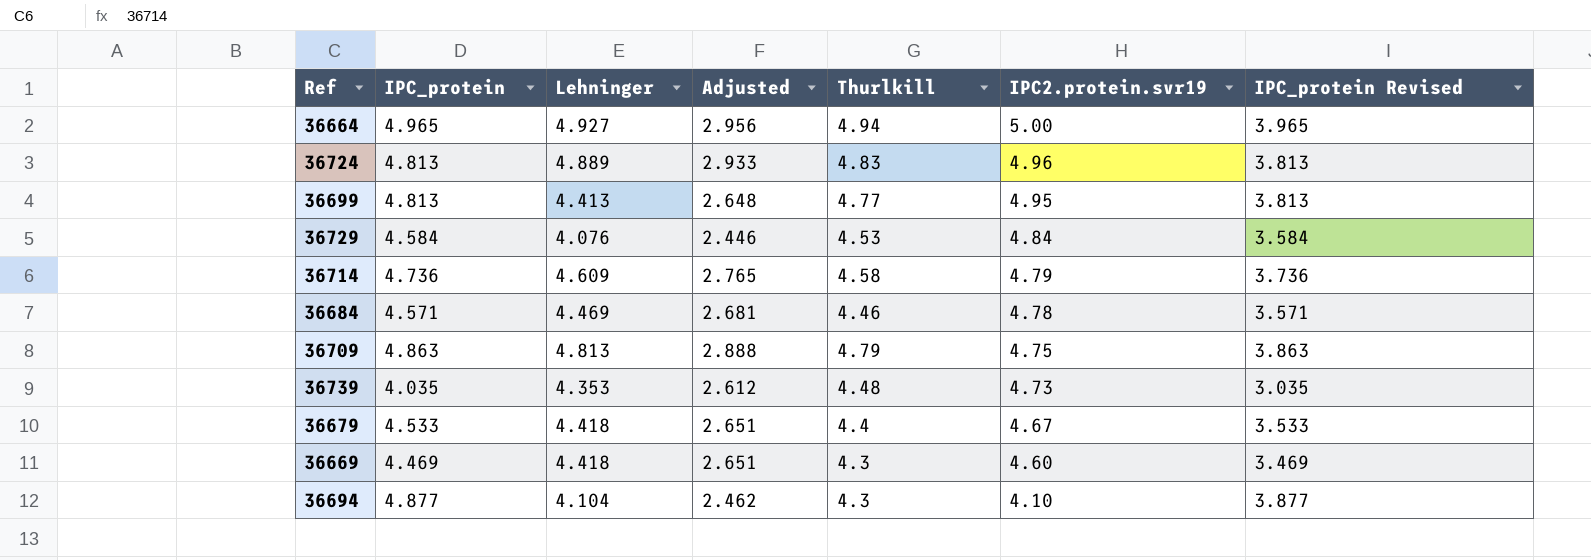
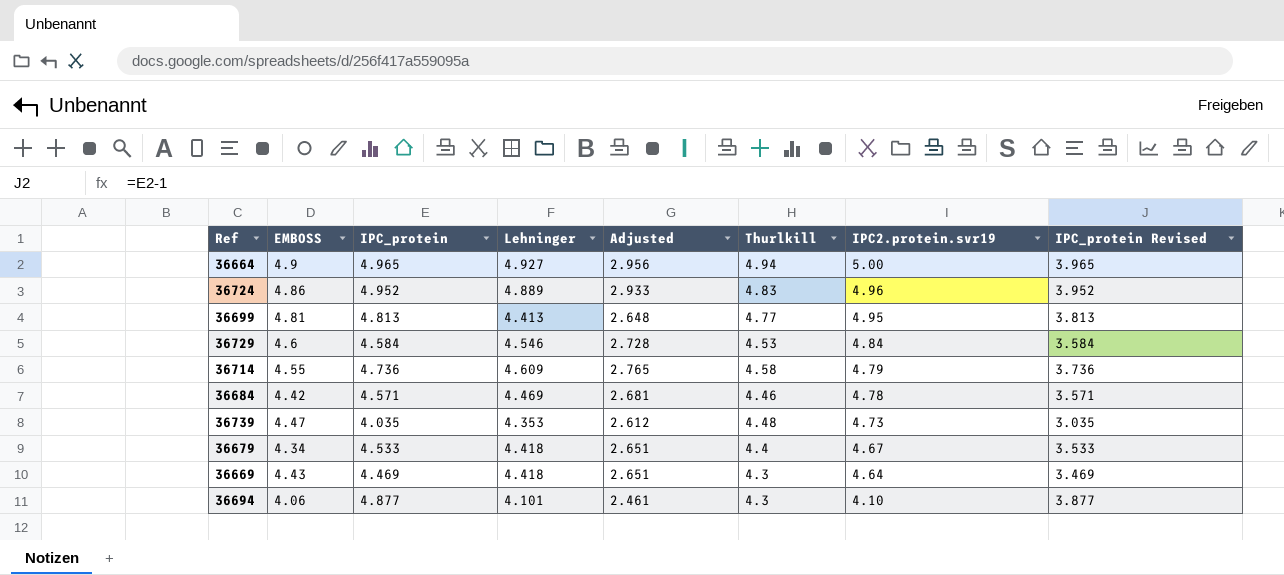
column EMBOSS | position: none -> 2
row 36709: 4.863 | 4.813 | 2.888 | 4.79 | 4.75 | 3.863 -> none
36724 | IPC_protein: 4.813 -> 4.952
36724 | IPC_protein Revised: 3.813 -> 3.952
36729 | Lehninger: 4.076 -> 4.546
36729 | Adjusted: 2.446 -> 2.728
36669 | IPC2.protein.svr19: 4.60 -> 4.64
36694 | Lehninger: 4.104 -> 4.101
36694 | Adjusted: 2.462 -> 2.461

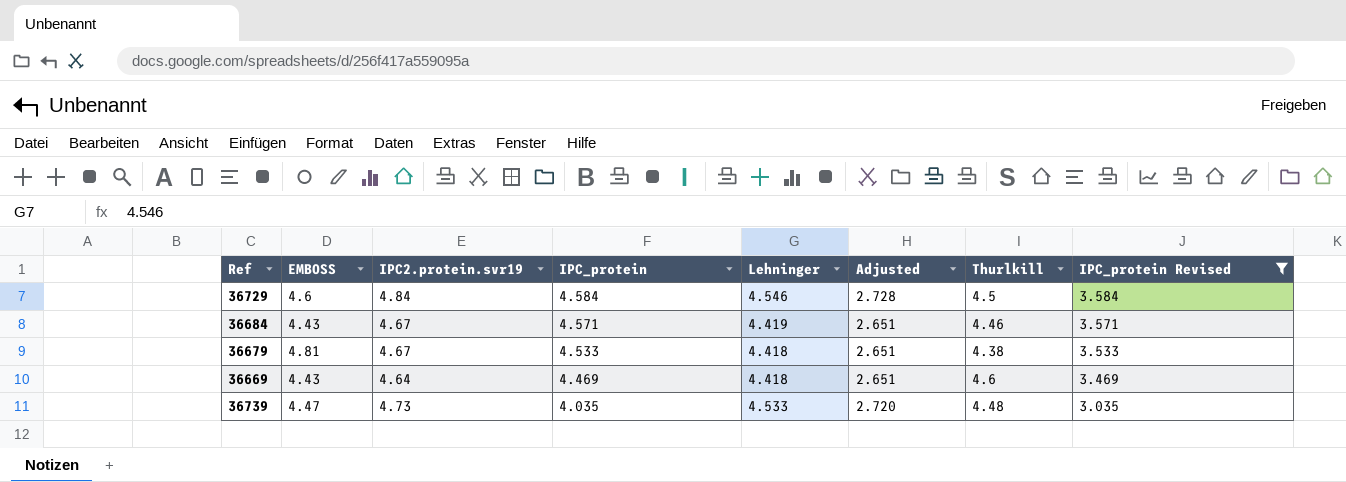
filter: none -> IPC_protein Revised <= 3.584
row order: IPC2.protein.svr19 descending -> IPC_protein descending
column IPC2.protein.svr19 | position: 7 -> 3
36729 | Thurlkill: 4.53 -> 4.5
36684 | EMBOSS: 4.42 -> 4.43
36684 | IPC2.protein.svr19: 4.78 -> 4.67
36684 | Lehninger: 4.469 -> 4.419
36684 | Adjusted: 2.681 -> 2.651
36679 | EMBOSS: 4.34 -> 4.81
36679 | Thurlkill: 4.4 -> 4.38
36669 | Thurlkill: 4.3 -> 4.6
36739 | Lehninger: 4.353 -> 4.533
36739 | Adjusted: 2.612 -> 2.720

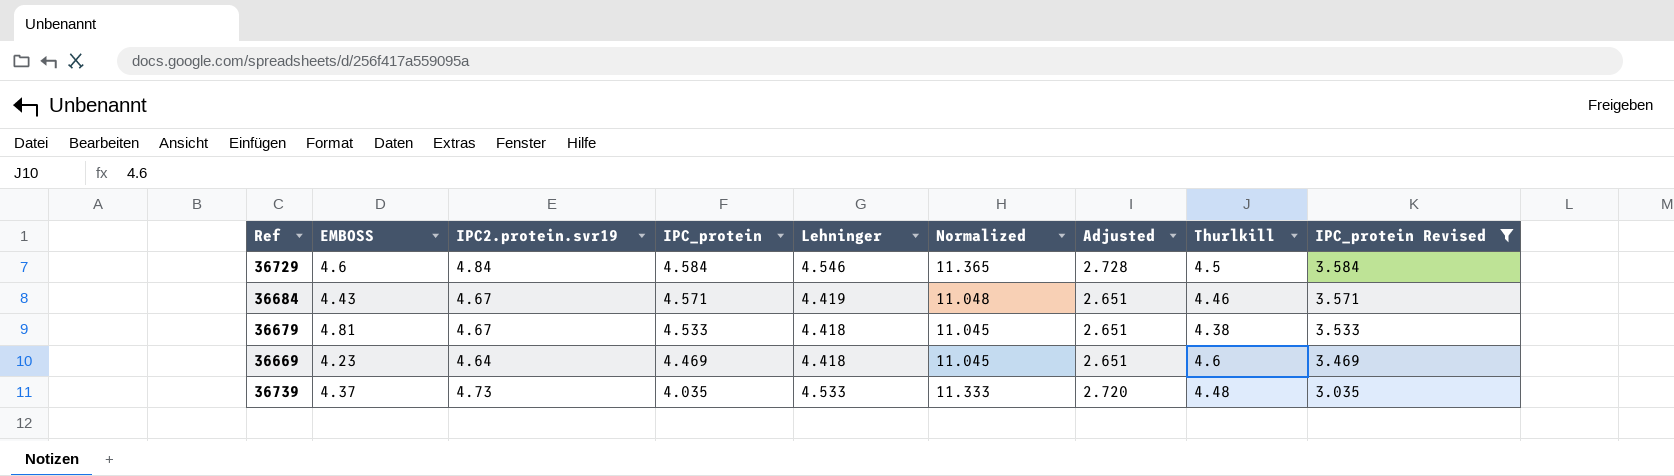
column Normalized | formula: none -> [Lehninger] * 2.5
36669 | EMBOSS: 4.43 -> 4.23
36739 | EMBOSS: 4.47 -> 4.37

